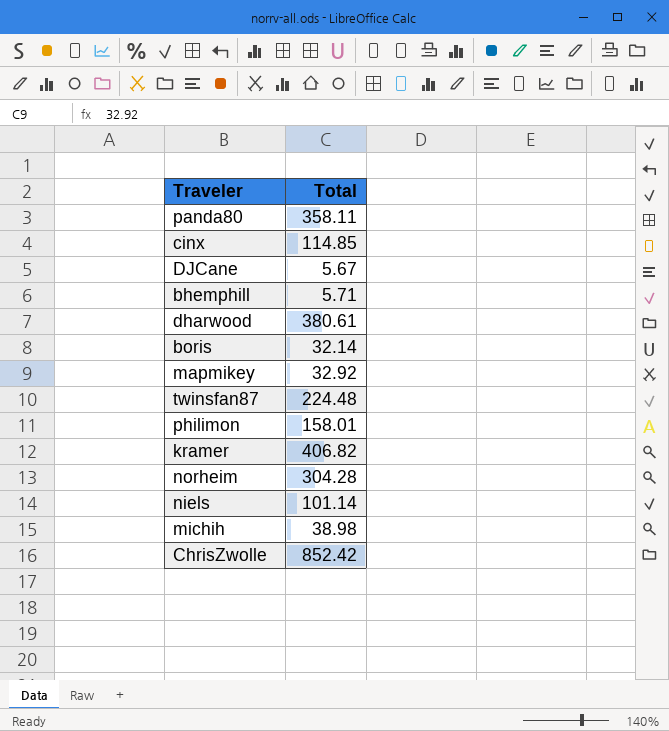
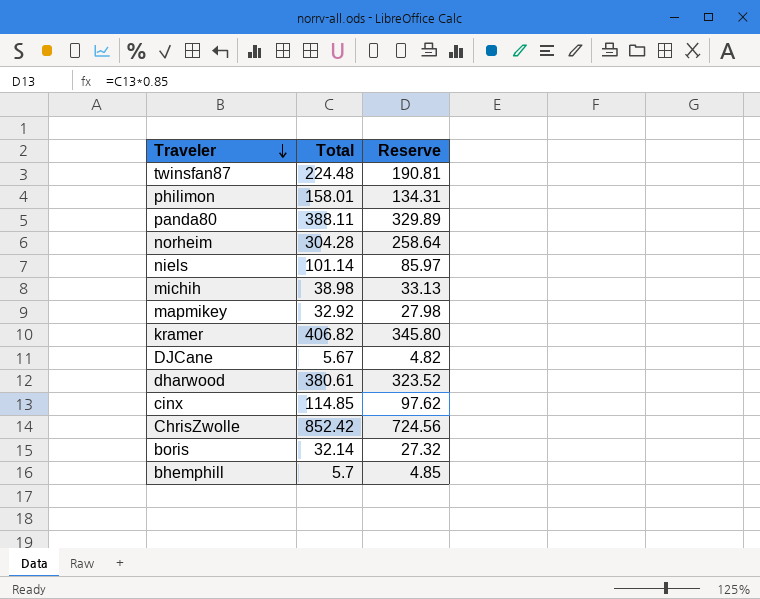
row order: none -> Traveler descending
column Reserve | formula: none -> [Total] * 0.85
panda80 | Total: 358.11 -> 388.11
bhemphill | Total: 5.71 -> 5.7

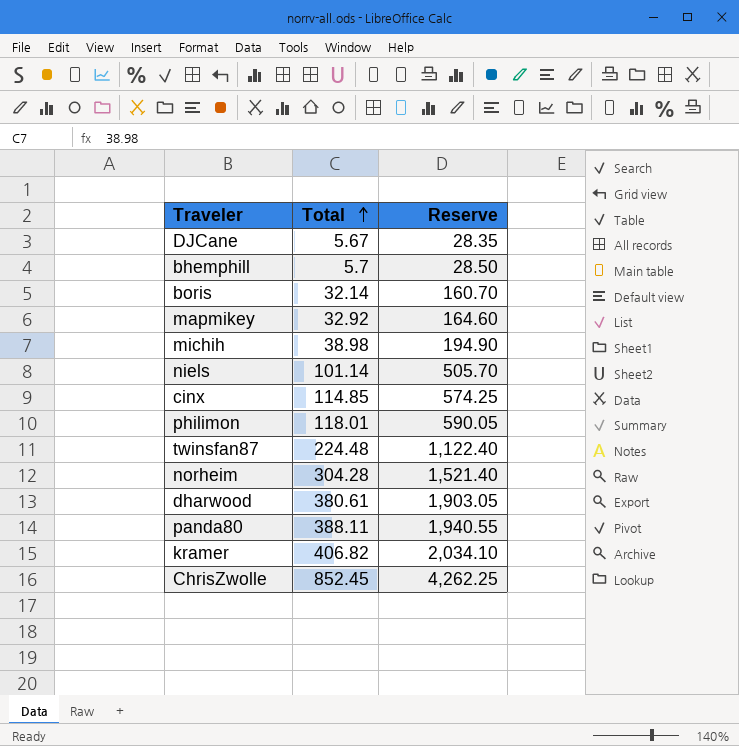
row order: Traveler descending -> Total ascending
column Reserve | formula: [Total] * 0.85 -> [Total] * 5
philimon | Total: 158.01 -> 118.01
ChrisZwolle | Total: 852.42 -> 852.45

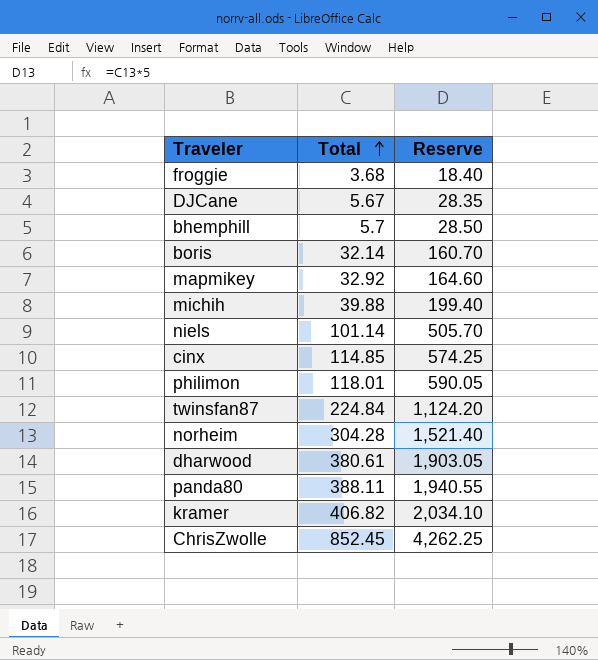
row froggie: none -> 3.68 | 18.40
michih | Total: 38.98 -> 39.88
michih | Reserve: 194.90 -> 199.40
twinsfan87 | Total: 224.48 -> 224.84
twinsfan87 | Reserve: 1,122.40 -> 1,124.20

